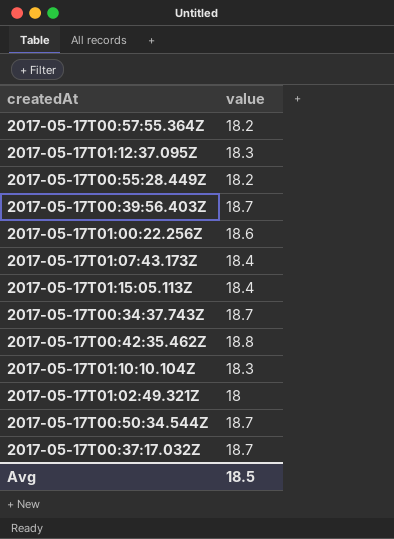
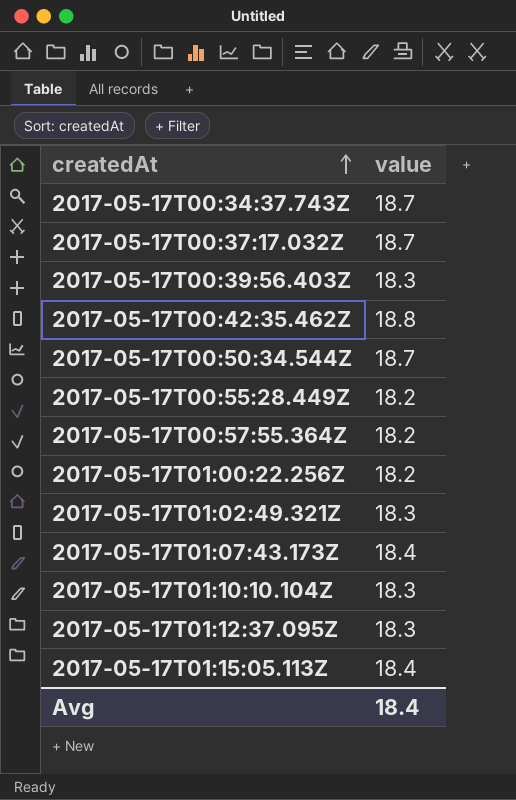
row order: none -> createdAt ascending
2017-05-17T00:39:56.403Z | value: 18.7 -> 18.3
2017-05-17T01:00:22.256Z | value: 18.6 -> 18.2
2017-05-17T01:02:49.321Z | value: 18 -> 18.3
Avg | value: 18.5 -> 18.4

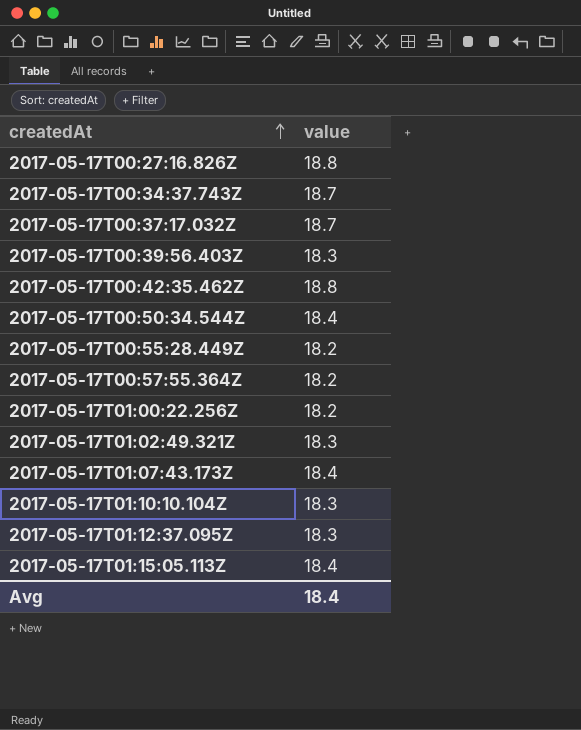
row 2017-05-17T00:27:16.826Z: none -> 18.8
2017-05-17T00:50:34.544Z | value: 18.7 -> 18.4

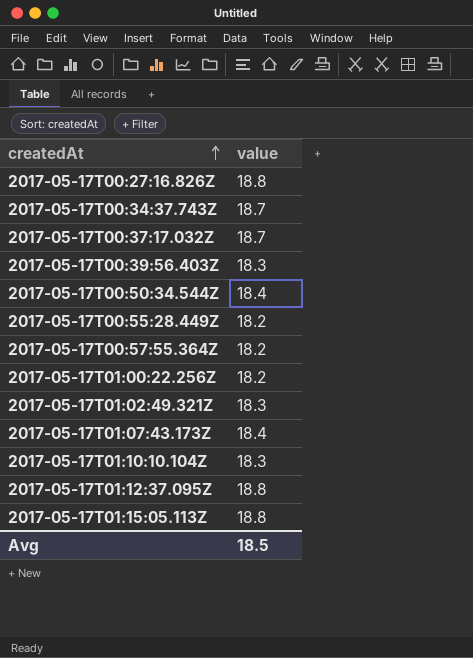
row 2017-05-17T00:42:35.462Z: 18.8 -> none
2017-05-17T01:12:37.095Z | value: 18.3 -> 18.8
2017-05-17T01:15:05.113Z | value: 18.4 -> 18.8
Avg | value: 18.4 -> 18.5

